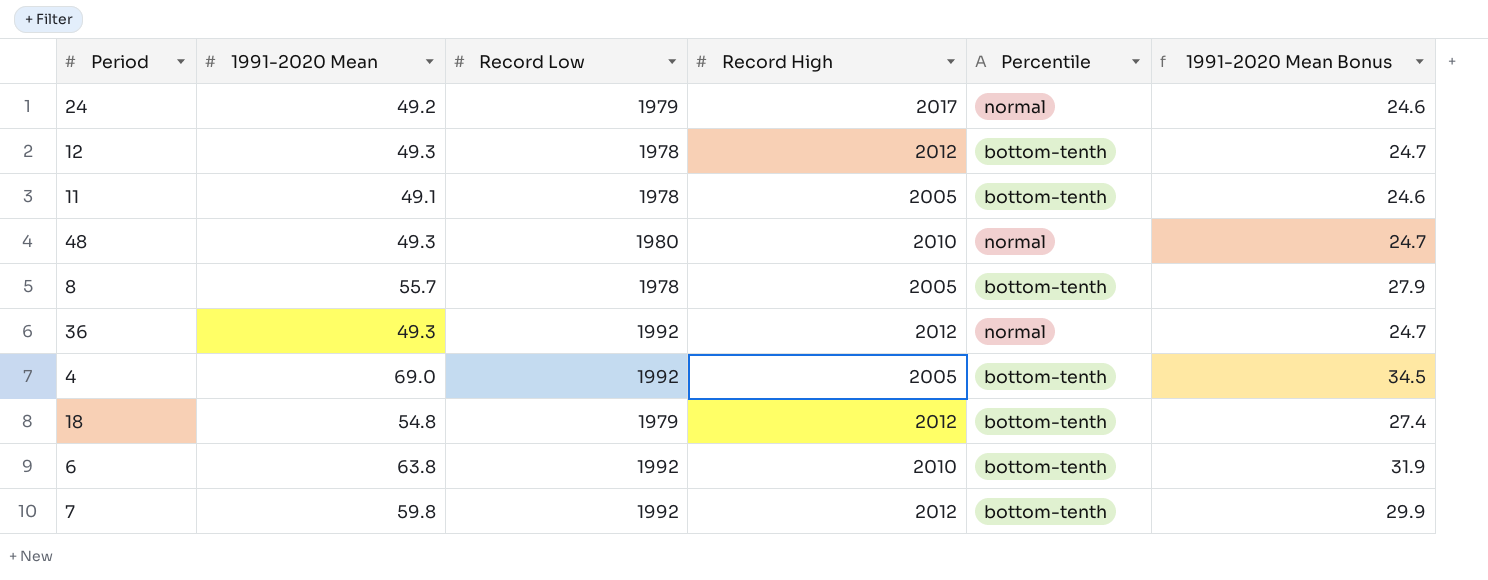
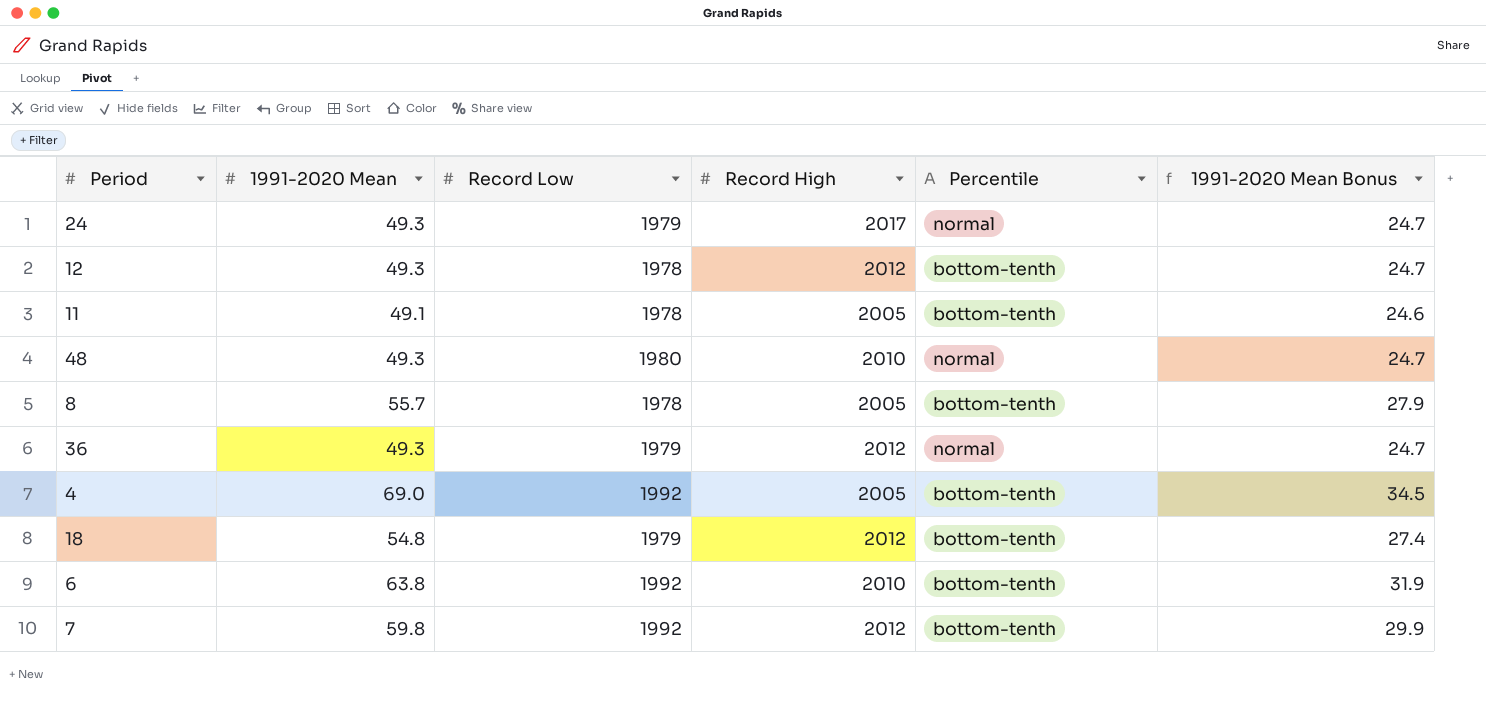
24 | 1991-2020 Mean: 49.2 -> 49.3
24 | 1991-2020 Mean Bonus: 24.6 -> 24.7
36 | Record Low: 1992 -> 1979

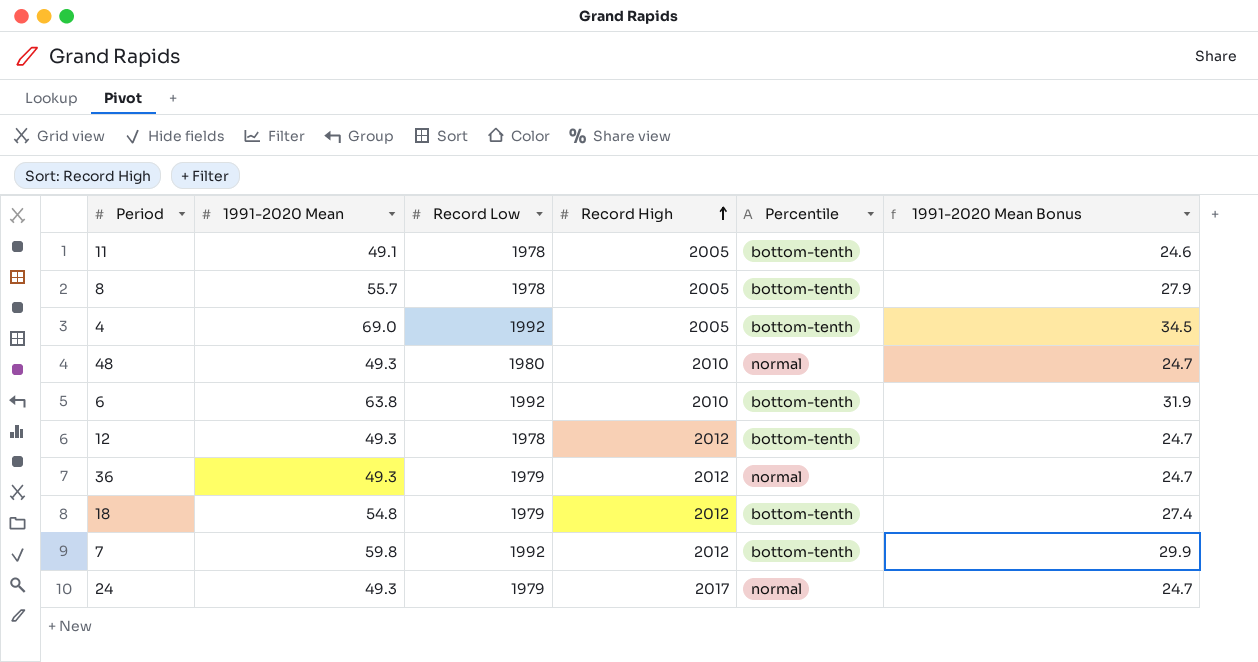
row order: none -> Record High ascending

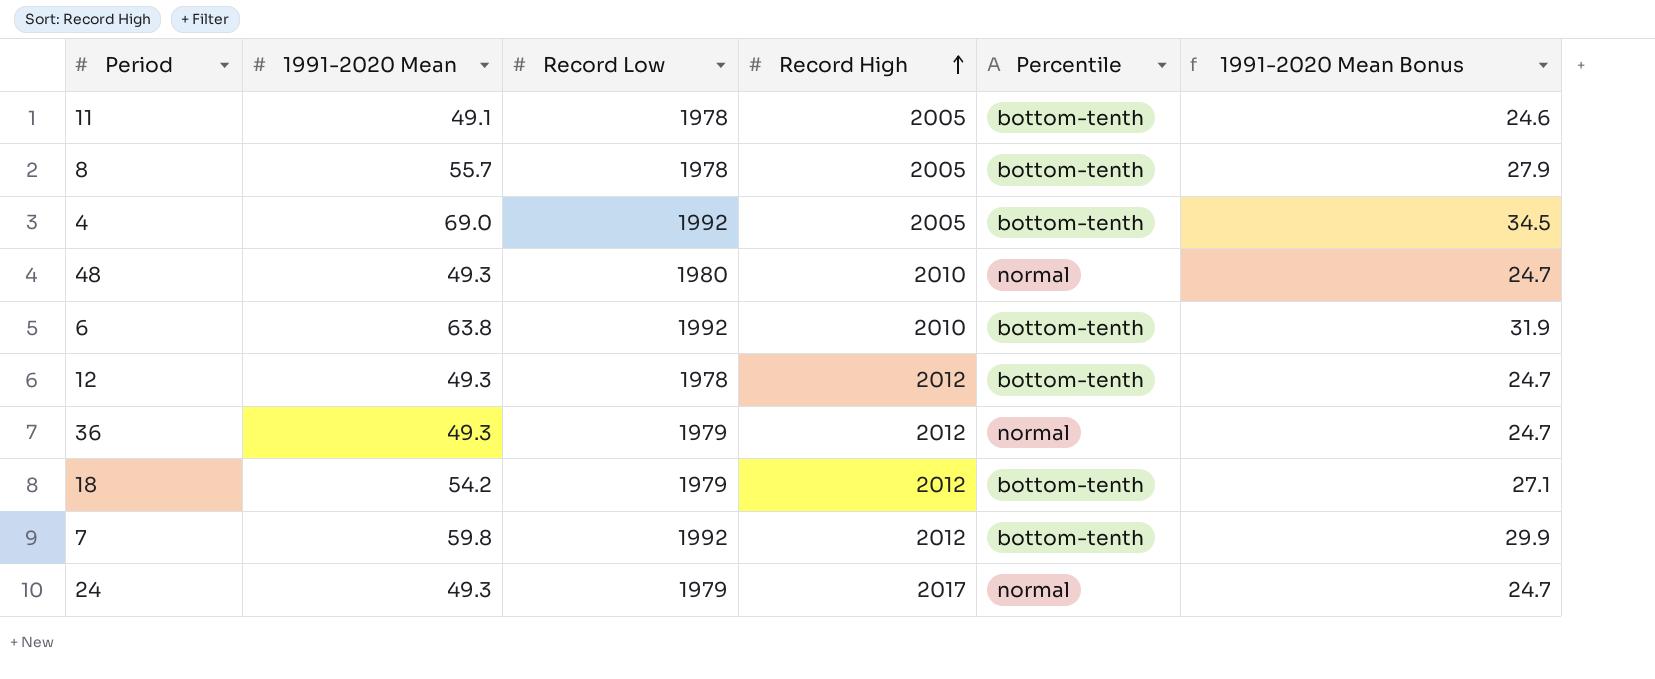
18 | 1991-2020 Mean: 54.8 -> 54.2
18 | 1991-2020 Mean Bonus: 27.4 -> 27.1

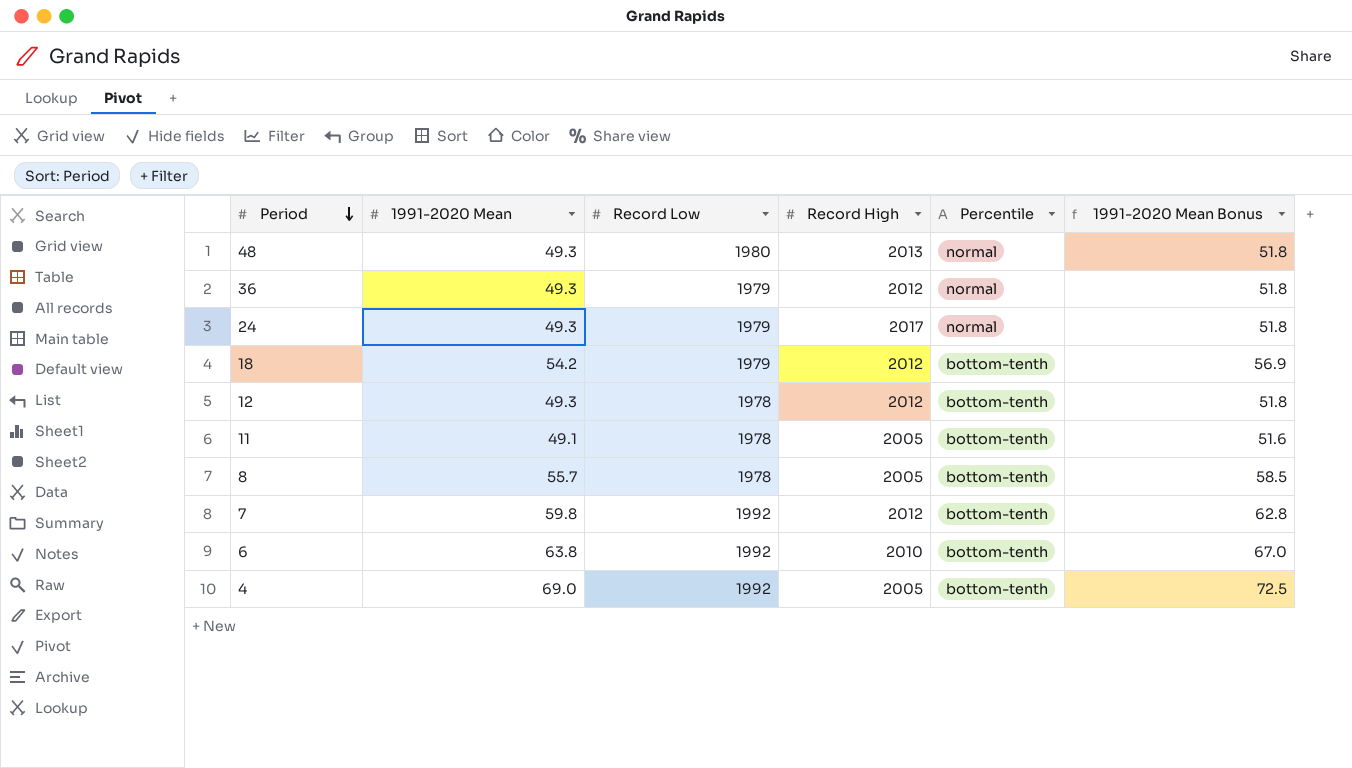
row order: Record High ascending -> Period descending
column 1991-2020 Mean Bonus | formula: [1991-2020 Mean] * 0.5 -> [1991-2020 Mean] * 1.05
48 | Record High: 2010 -> 2013

